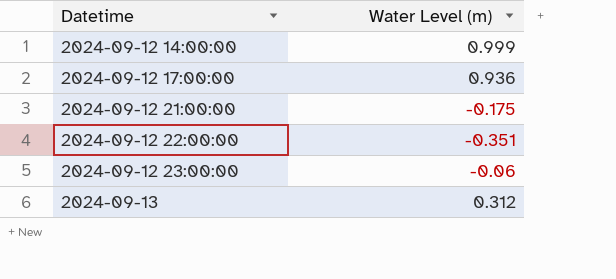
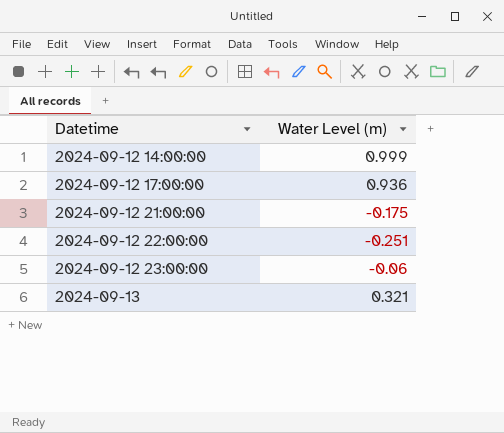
2024-09-12 22:00:00 | Water Level (m): -0.351 -> -0.251
2024-09-13 | Water Level (m): 0.312 -> 0.321

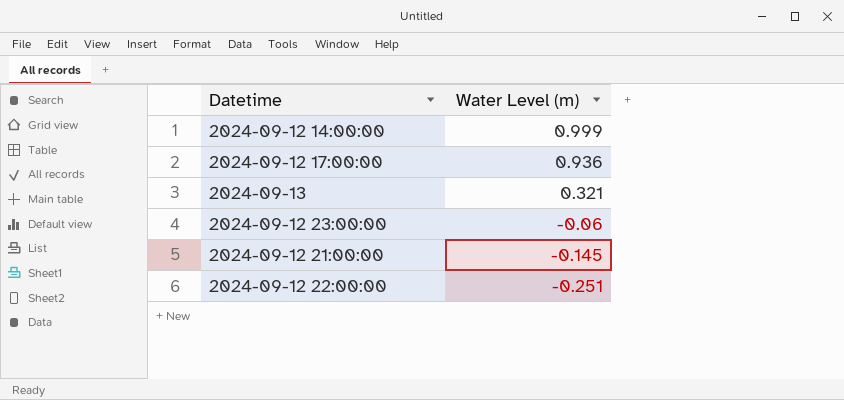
row order: Datetime ascending -> Water Level (m) descending
2024-09-12 21:00:00 | Water Level (m): -0.175 -> -0.145

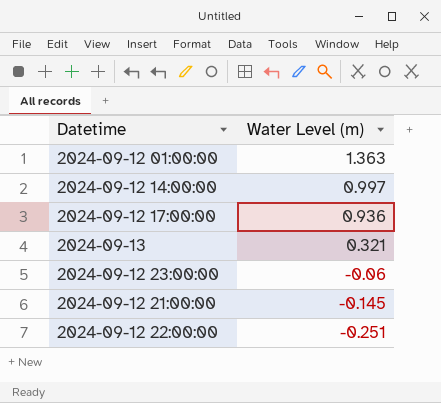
row 2024-09-12 01:00:00: none -> 1.363
2024-09-12 14:00:00 | Water Level (m): 0.999 -> 0.997

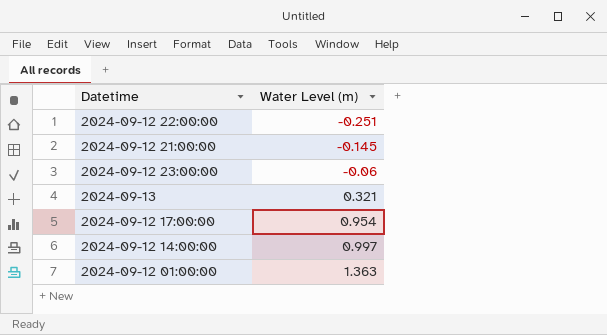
row order: Water Level (m) descending -> Water Level (m) ascending
2024-09-12 17:00:00 | Water Level (m): 0.936 -> 0.954

